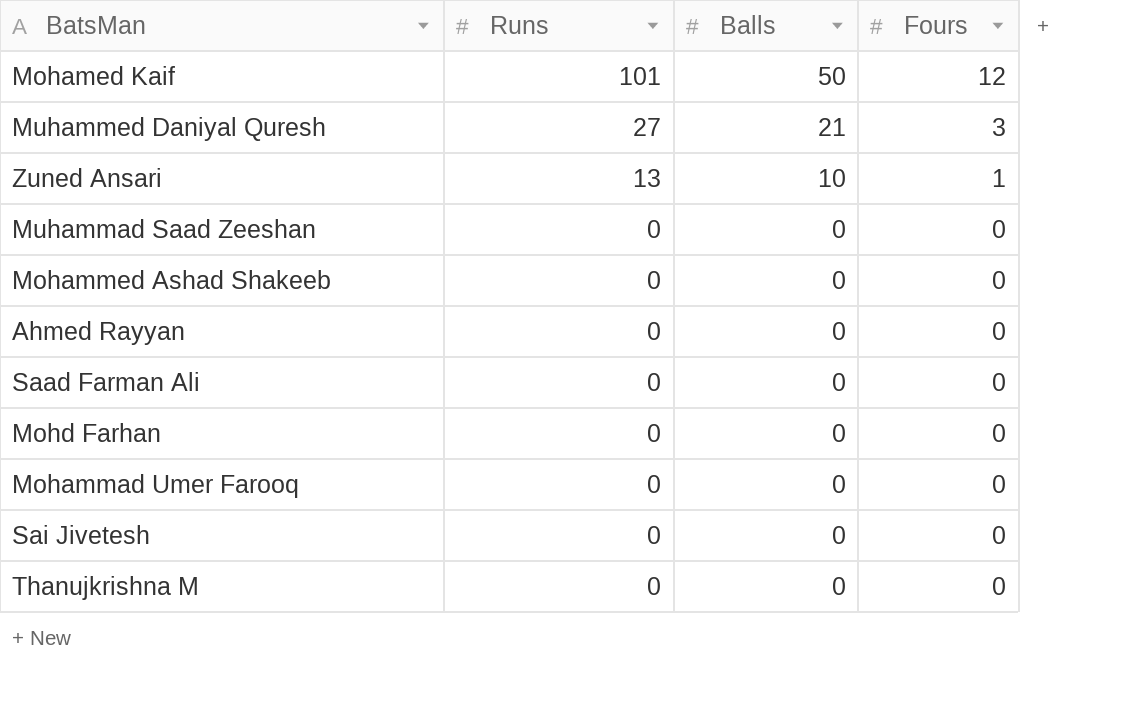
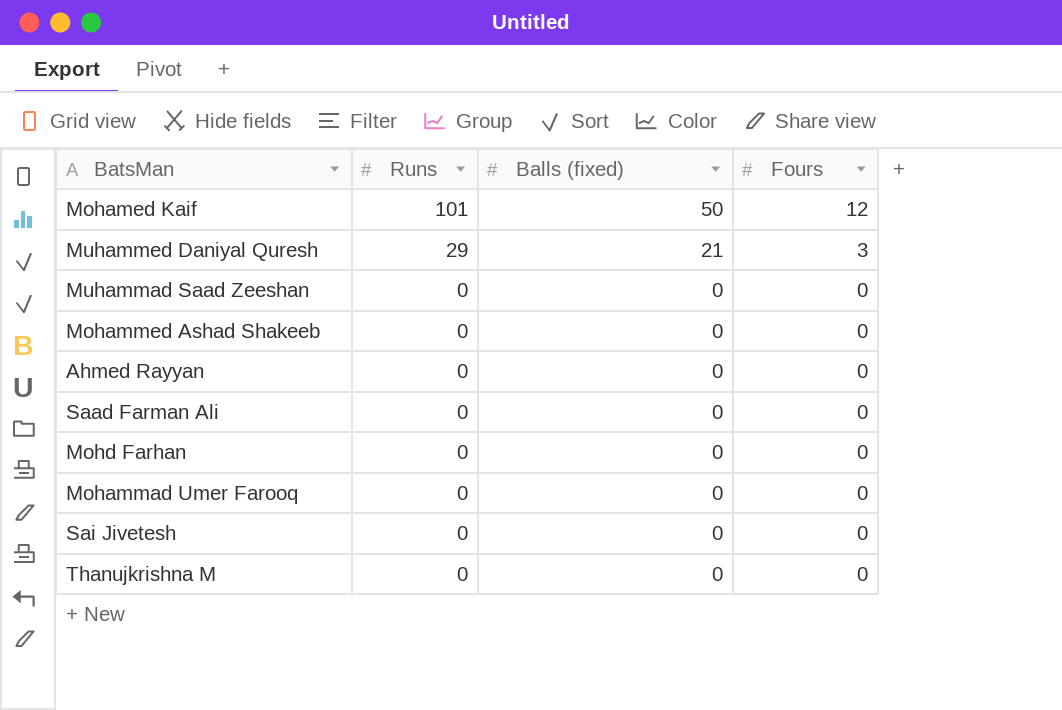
column name: Balls -> Balls (fixed)
row Zuned Ansari: 13 | 10 | 1 -> none
Muhammed Daniyal Quresh | Runs: 27 -> 29

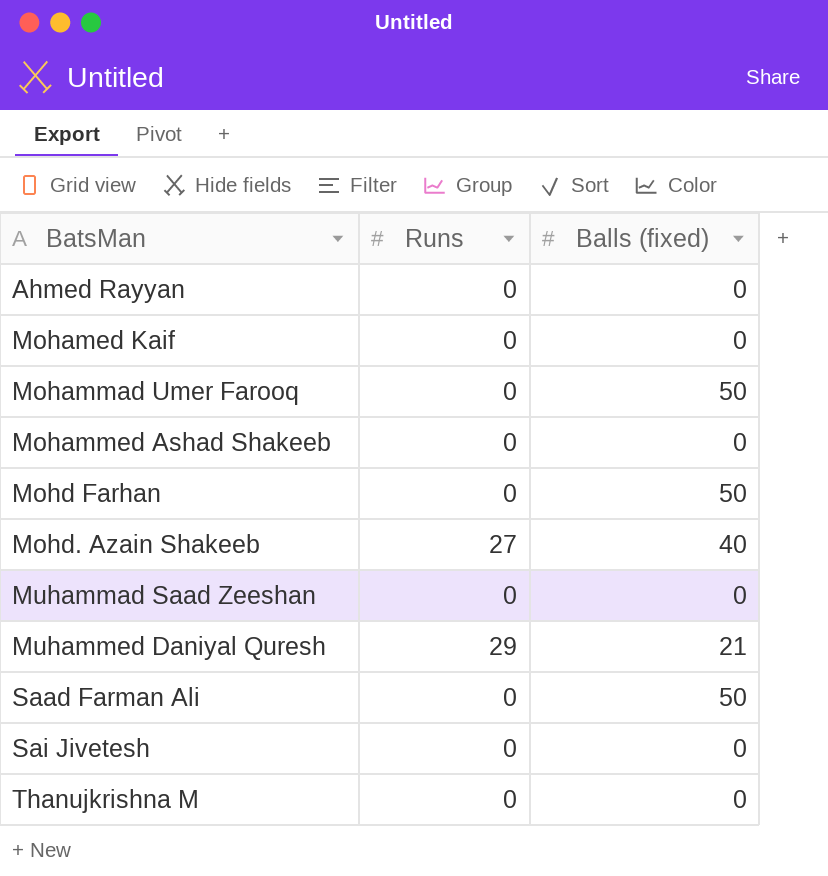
row order: Runs descending -> BatsMan ascending
column Fours | position: 4 -> none
Mohamed Kaif | Runs: 101 -> 0
Mohamed Kaif | Balls (fixed): 50 -> 0
Mohammad Umer Farooq | Balls (fixed): 0 -> 50
Mohd Farhan | Balls (fixed): 0 -> 50
row Mohd. Azain Shakeeb: none -> 27 | 40
Saad Farman Ali | Balls (fixed): 0 -> 50

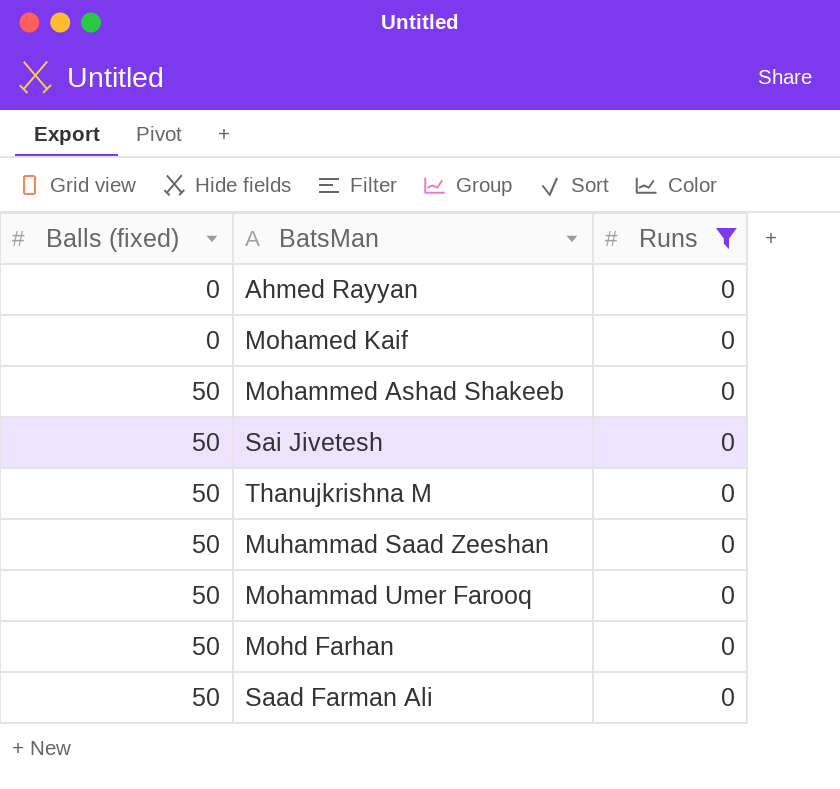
filter: none -> Runs = 0
row order: BatsMan ascending -> Balls (fixed) ascending
column Balls (fixed) | position: 3 -> 1
Mohammed Ashad Shakeeb | Balls (fixed): 0 -> 50
Sai Jivetesh | Balls (fixed): 0 -> 50
Thanujkrishna M | Balls (fixed): 0 -> 50
Muhammad Saad Zeeshan | Balls (fixed): 0 -> 50

